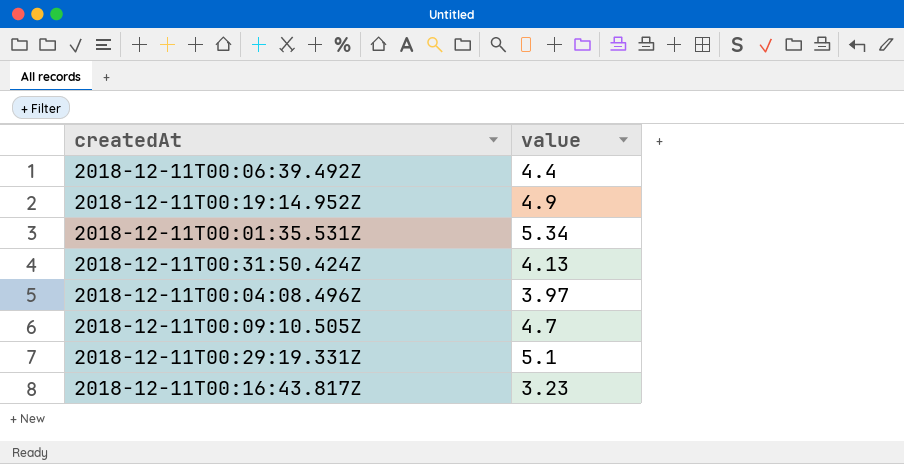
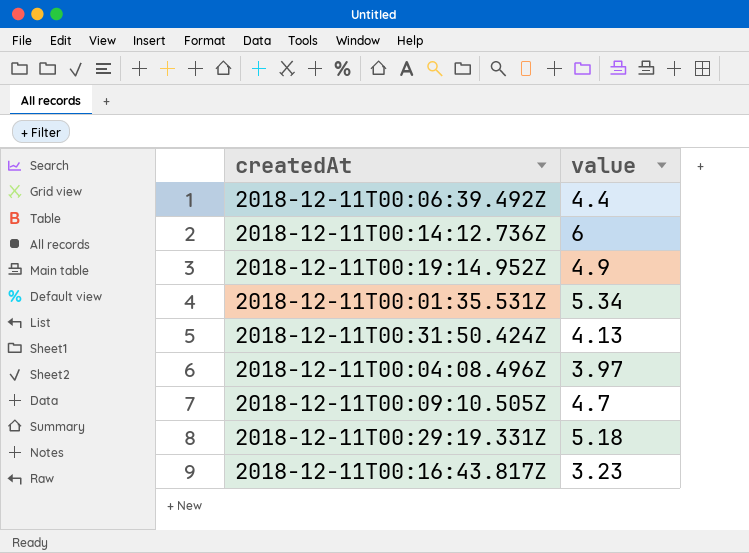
row 2018-12-11T00:14:12.736Z: none -> 6
2018-12-11T00:29:19.331Z | value: 5.1 -> 5.18

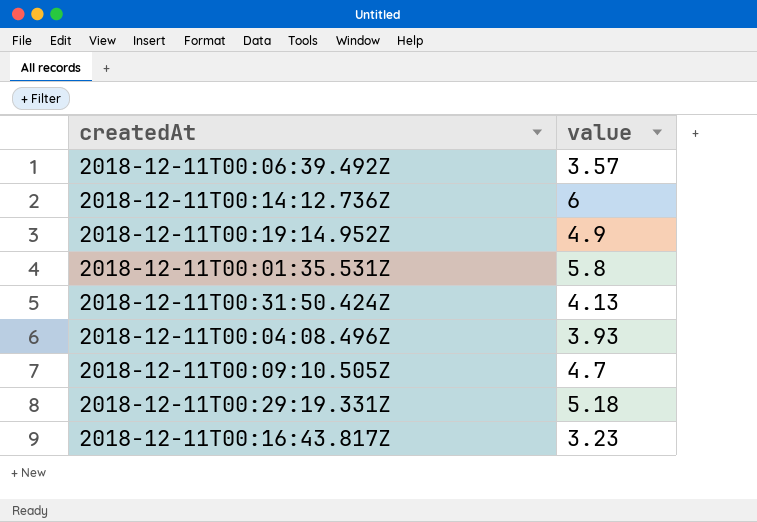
2018-12-11T00:06:39.492Z | value: 4.4 -> 3.57
2018-12-11T00:01:35.531Z | value: 5.34 -> 5.8
2018-12-11T00:04:08.496Z | value: 3.97 -> 3.93

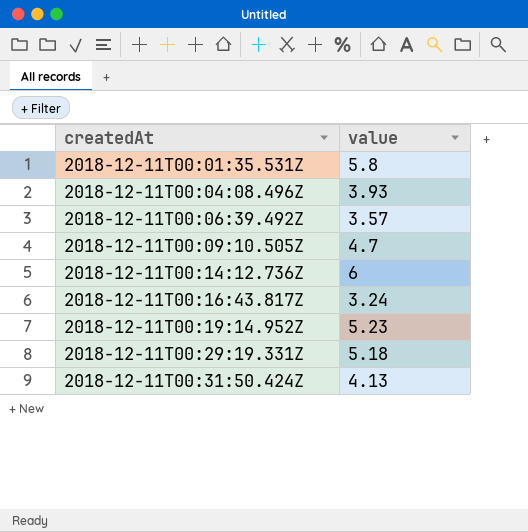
row order: none -> createdAt ascending
2018-12-11T00:16:43.817Z | value: 3.23 -> 3.24
2018-12-11T00:19:14.952Z | value: 4.9 -> 5.23

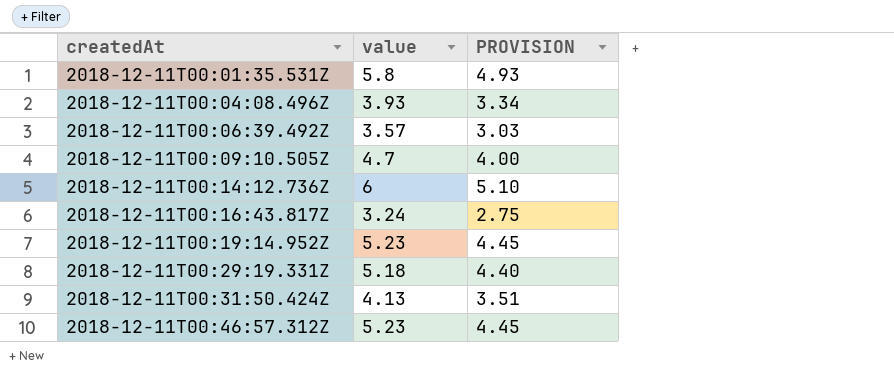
column PROVISION | formula: none -> [value] * 0.85
row 2018-12-11T00:46:57.312Z: none -> 5.23 | 4.45

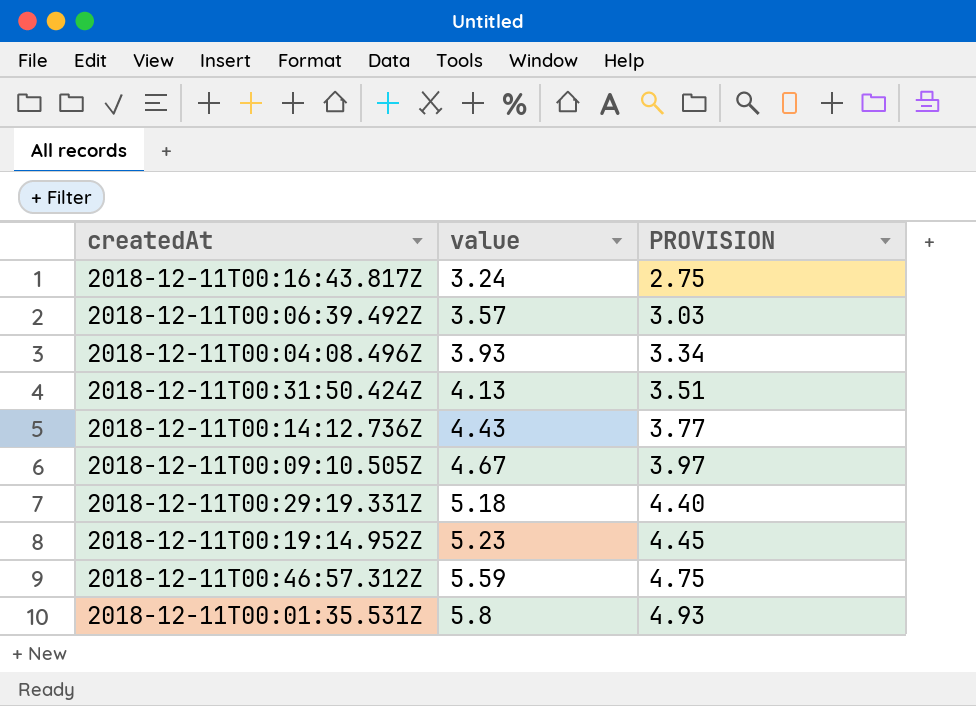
row order: createdAt ascending -> value ascending
2018-12-11T00:14:12.736Z | value: 6 -> 4.43
2018-12-11T00:14:12.736Z | PROVISION: 5.10 -> 3.77
2018-12-11T00:09:10.505Z | value: 4.7 -> 4.67
2018-12-11T00:09:10.505Z | PROVISION: 4.00 -> 3.97
2018-12-11T00:46:57.312Z | value: 5.23 -> 5.59
2018-12-11T00:46:57.312Z | PROVISION: 4.45 -> 4.75

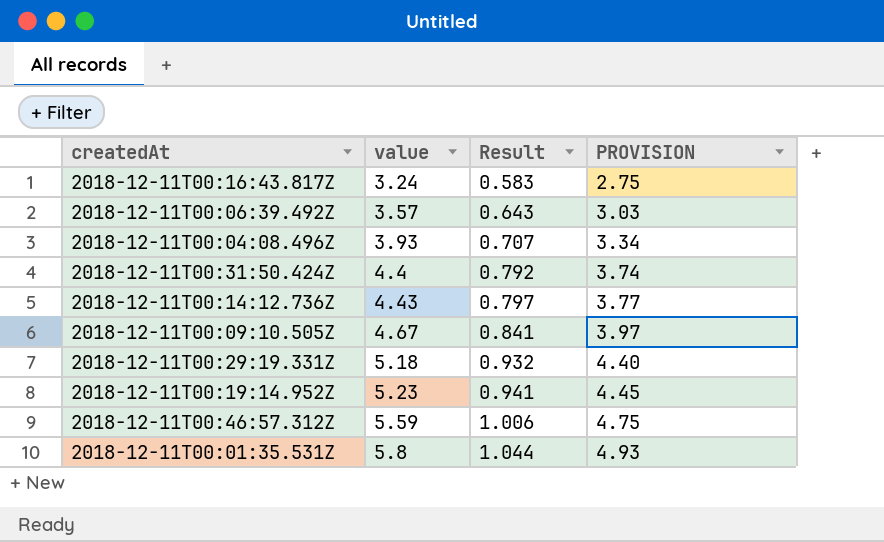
column Result | formula: none -> [value] * 0.18
2018-12-11T00:31:50.424Z | value: 4.13 -> 4.4
2018-12-11T00:31:50.424Z | PROVISION: 3.51 -> 3.74

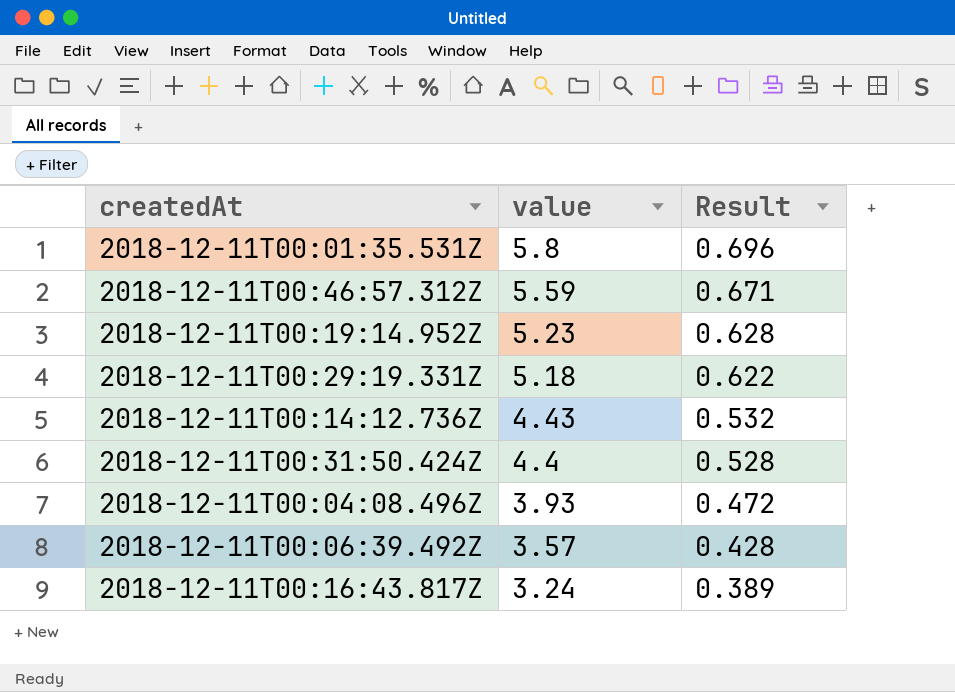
row order: value ascending -> value descending
column PROVISION | formula: [value] * 0.85 -> none
column Result | formula: [value] * 0.18 -> [value] * 0.12
row 2018-12-11T00:09:10.505Z: 4.67 | 0.841 | 3.97 -> none

